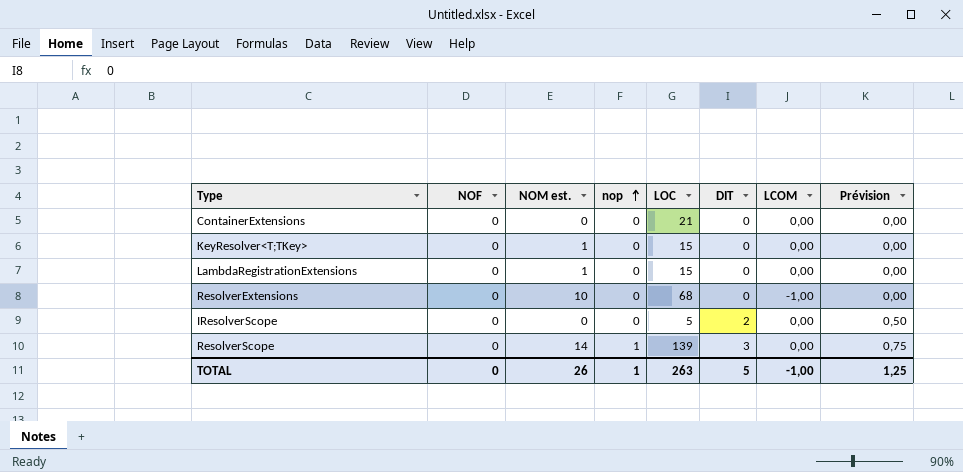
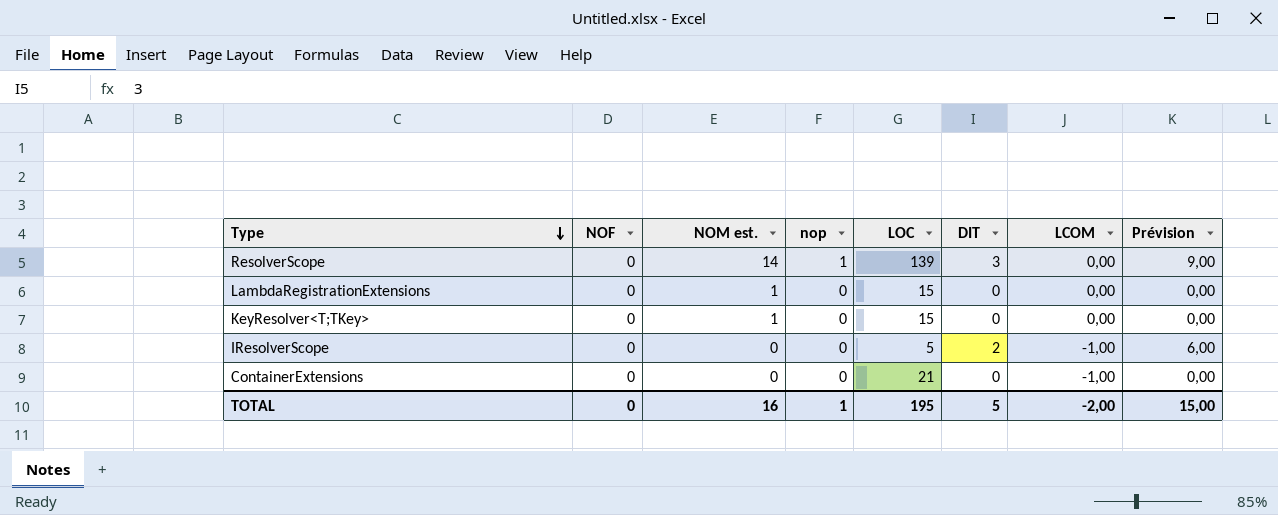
row order: nop ascending -> Type descending
column Prévision | formula: [DIT] * 0,25 -> [DIT] * 3
row ResolverExtensions: 0 | 10 | 0 | 68 | 0 | -1,00 | 0,00 -> none
IResolverScope | LCOM: 0,00 -> -1,00
ContainerExtensions | LCOM: 0,00 -> -1,00
TOTAL | NOM est.: 26 -> 16
TOTAL | LOC: 263 -> 195
TOTAL | LCOM: -1,00 -> -2,00
TOTAL | Prévision: 1,25 -> 15,00

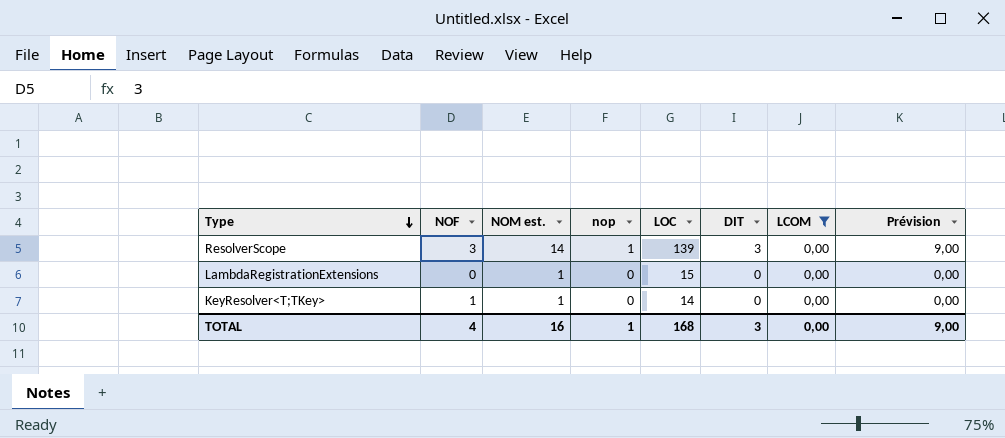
filter: none -> LCOM = 0,00
ResolverScope | NOF: 0 -> 3
KeyResolver<T;TKey> | NOF: 0 -> 1
KeyResolver<T;TKey> | LOC: 15 -> 14
TOTAL | NOF: 0 -> 4
TOTAL | LOC: 195 -> 168
TOTAL | DIT: 5 -> 3
TOTAL | LCOM: -2,00 -> 0,00
TOTAL | Prévision: 15,00 -> 9,00

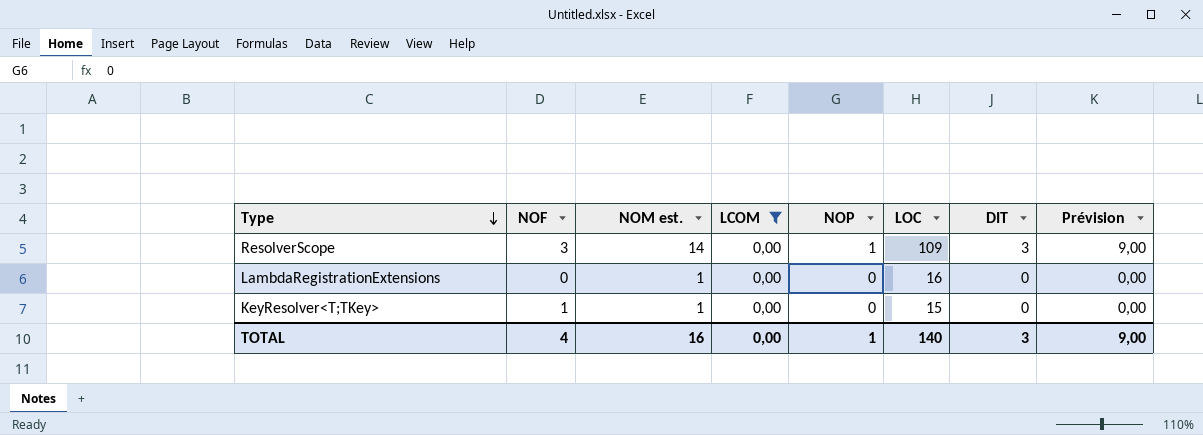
column LCOM | position: 7 -> 4
column name: nop -> NOP
ResolverScope | LOC: 139 -> 109
LambdaRegistrationExtensions | LOC: 15 -> 16
KeyResolver<T;TKey> | LOC: 14 -> 15
TOTAL | LOC: 168 -> 140

